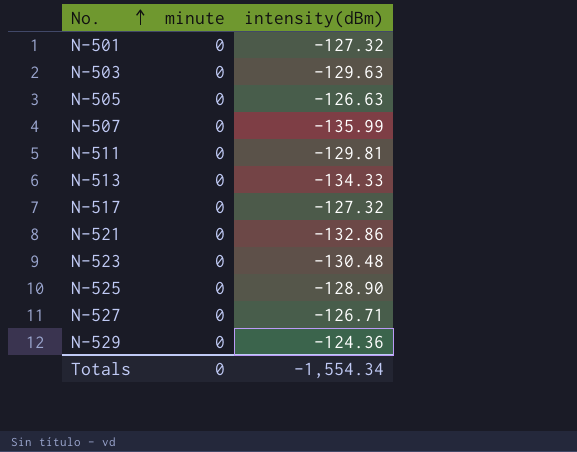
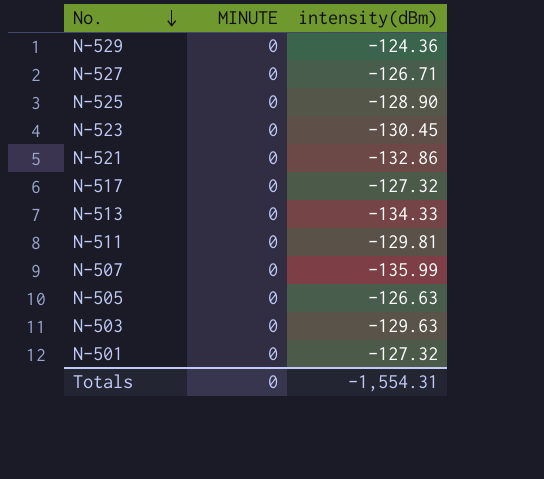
row order: No. ascending -> No. descending
column name: minute -> MINUTE
N-523 | intensity(dBm): -130.48 -> -130.45
Totals | intensity(dBm): -1,554.34 -> -1,554.31

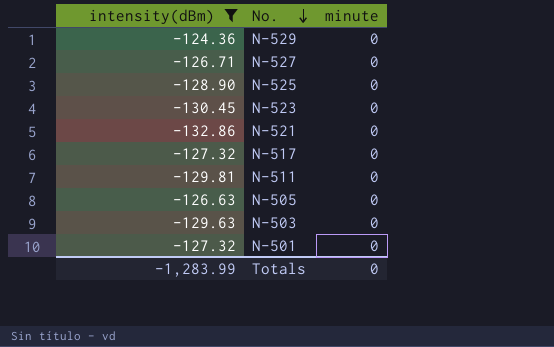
filter: none -> intensity(dBm) >= -132.86
column intensity(dBm) | position: 3 -> 1
column name: MINUTE -> minute
Totals | intensity(dBm): -1,554.31 -> -1,283.99

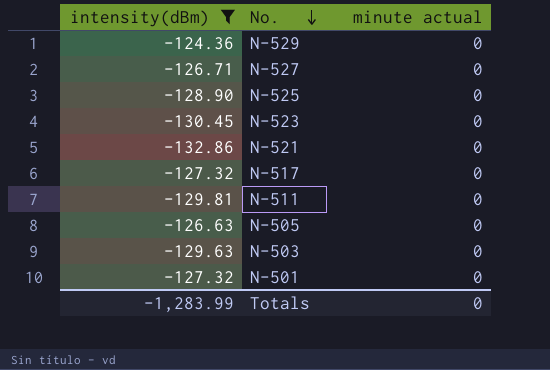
column name: minute -> minute actual

